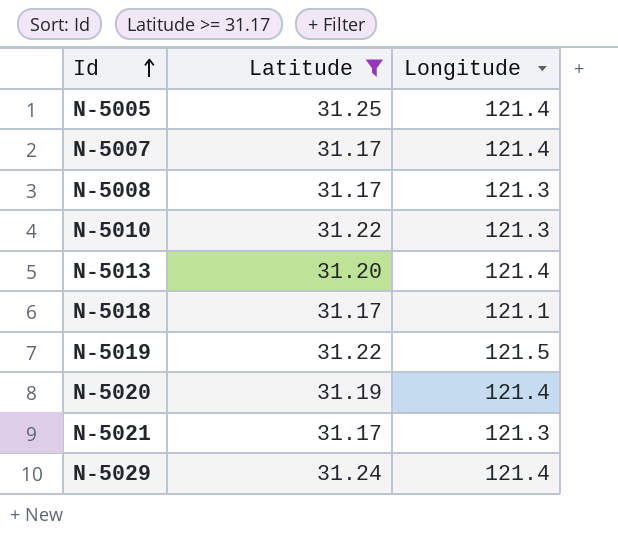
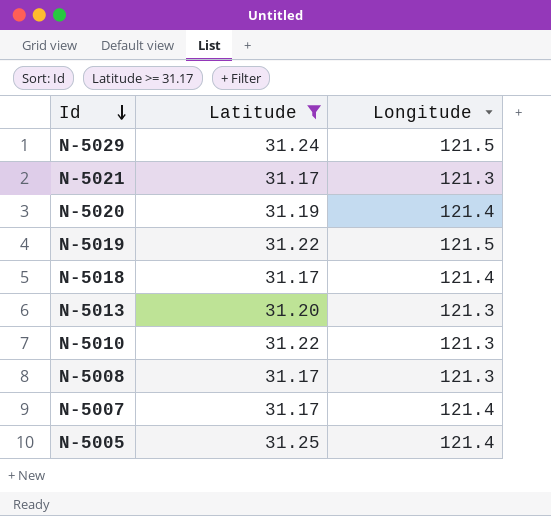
row order: Id ascending -> Id descending
N-5029 | Longitude: 121.4 -> 121.5
N-5018 | Longitude: 121.1 -> 121.4
N-5013 | Longitude: 121.4 -> 121.3

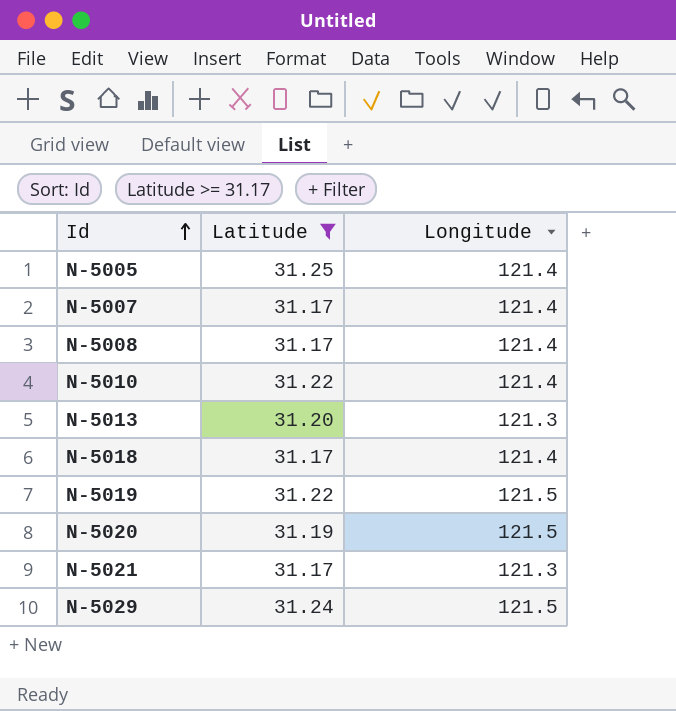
row order: Id descending -> Id ascending
N-5008 | Longitude: 121.3 -> 121.4
N-5010 | Longitude: 121.3 -> 121.4
N-5020 | Longitude: 121.4 -> 121.5

